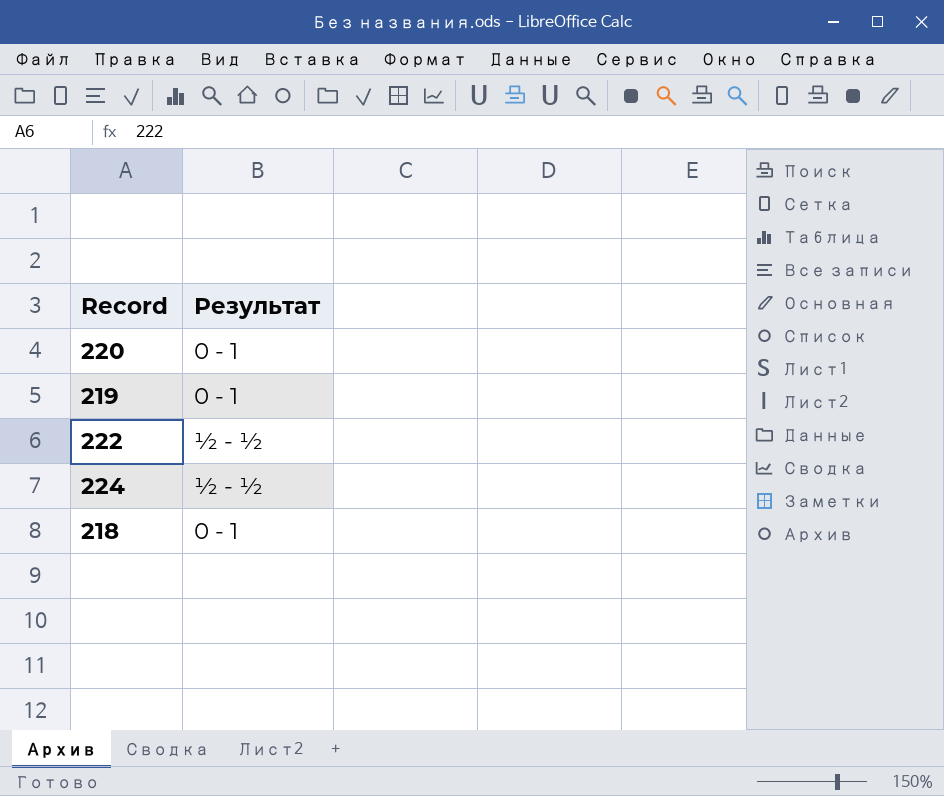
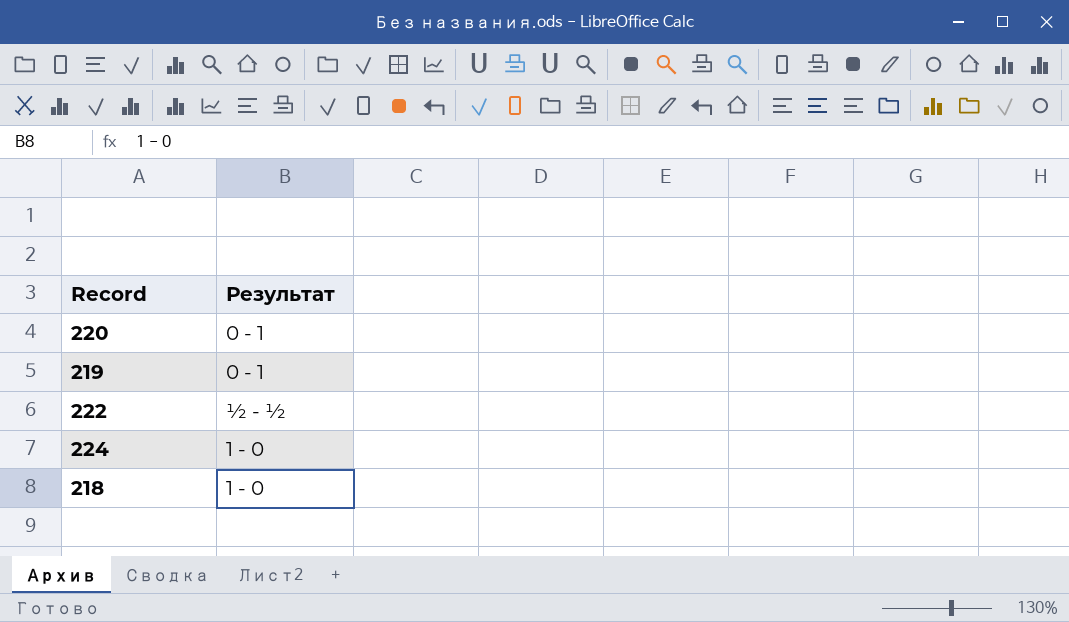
224 | Результат: ½ - ½ -> 1 - 0
218 | Результат: 0 - 1 -> 1 - 0

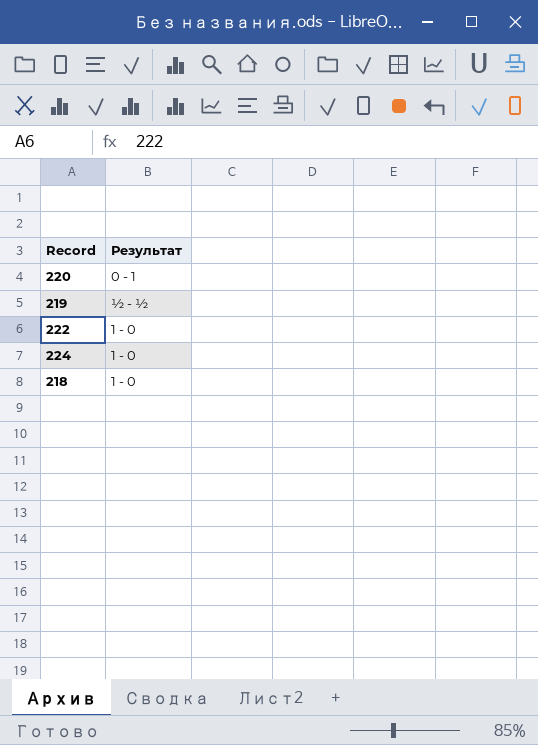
219 | Результат: 0 - 1 -> ½ - ½
222 | Результат: ½ - ½ -> 1 - 0

